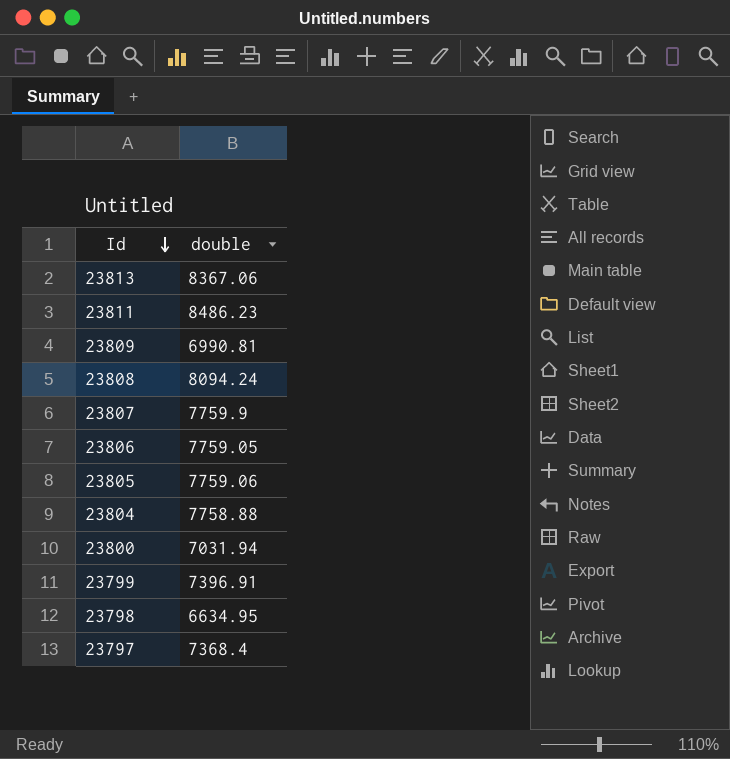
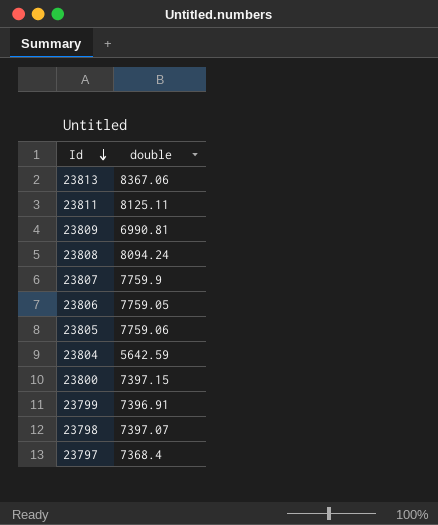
23811 | double: 8486.23 -> 8125.11
23804 | double: 7758.88 -> 5642.59
23800 | double: 7031.94 -> 7397.15
23798 | double: 6634.95 -> 7397.07

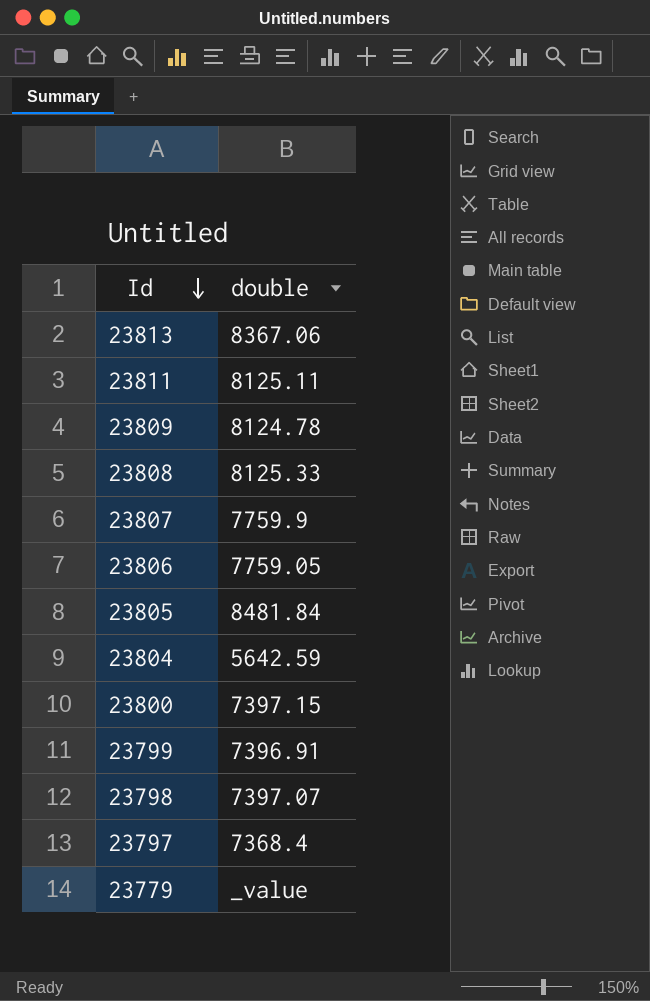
23809 | double: 6990.81 -> 8124.78
23808 | double: 8094.24 -> 8125.33
23805 | double: 7759.06 -> 8481.84
row 23779: none -> _value

